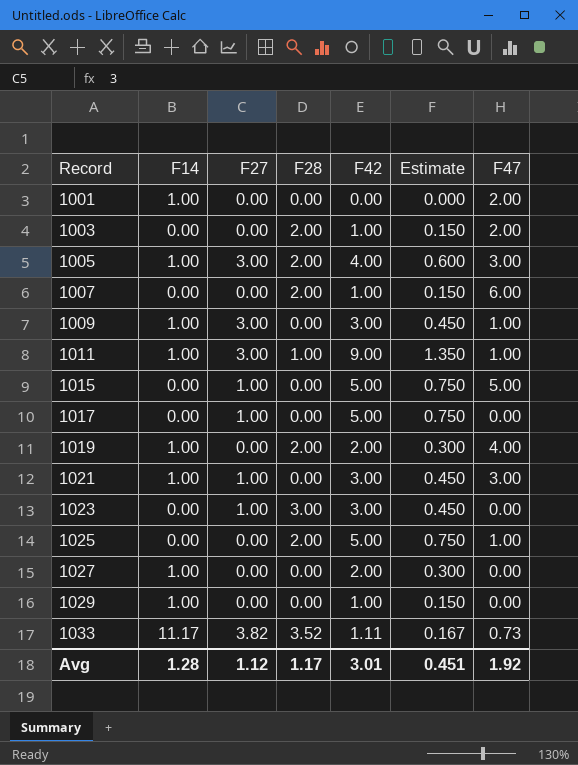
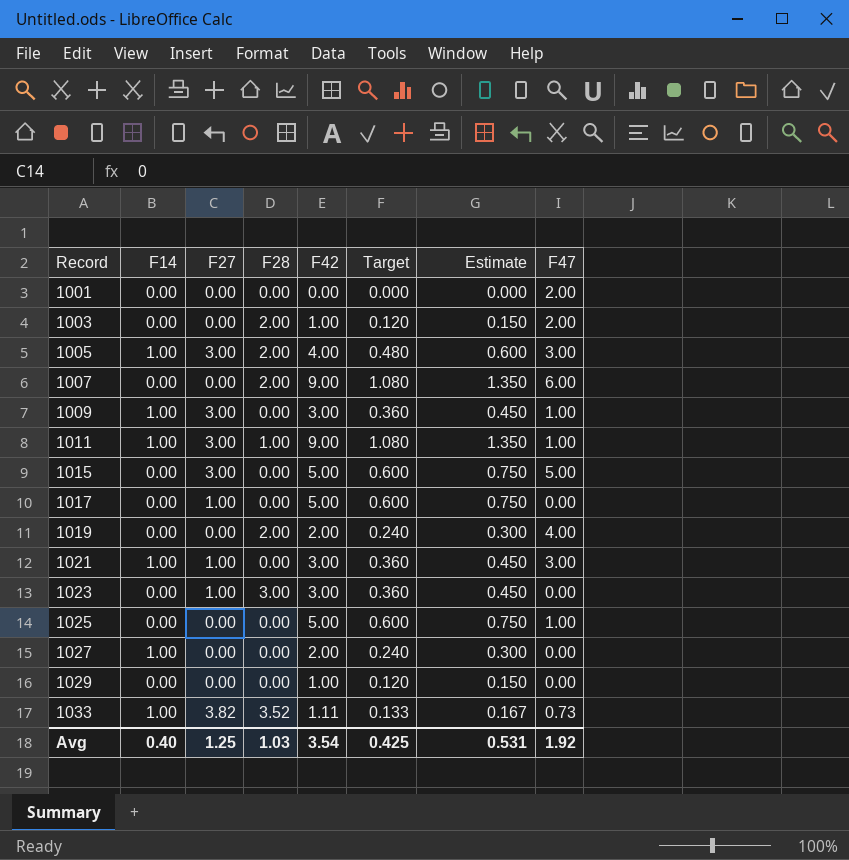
column Target | formula: none -> [F42] * 0.12
1001 | F14: 1.00 -> 0.00
1007 | F42: 1.00 -> 9.00
1007 | Estimate: 0.150 -> 1.350
1015 | F27: 1.00 -> 3.00
1019 | F14: 1.00 -> 0.00
1025 | F28: 2.00 -> 0.00
1029 | F14: 1.00 -> 0.00
1033 | F14: 11.17 -> 1.00
Avg | F14: 1.28 -> 0.40
Avg | F27: 1.12 -> 1.25
Avg | F28: 1.17 -> 1.03
Avg | F42: 3.01 -> 3.54
Avg | Estimate: 0.451 -> 0.531

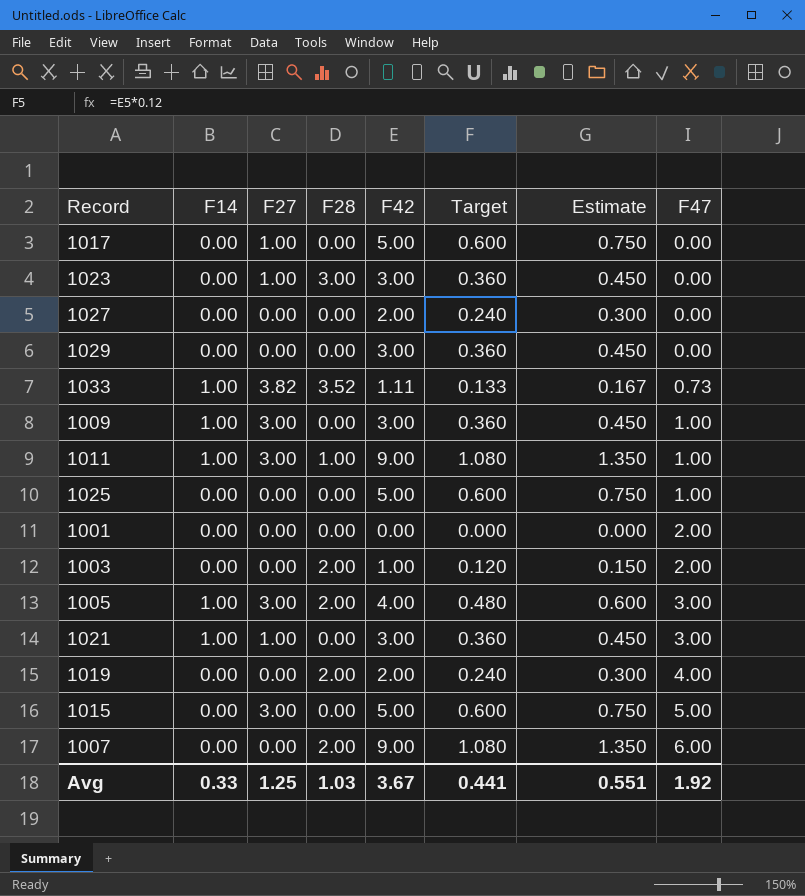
row order: Record ascending -> F47 ascending
1027 | F14: 1.00 -> 0.00
1029 | F42: 1.00 -> 3.00
1029 | Target: 0.120 -> 0.360
1029 | Estimate: 0.150 -> 0.450
Avg | F14: 0.40 -> 0.33
Avg | F42: 3.54 -> 3.67
Avg | Target: 0.425 -> 0.441
Avg | Estimate: 0.531 -> 0.551

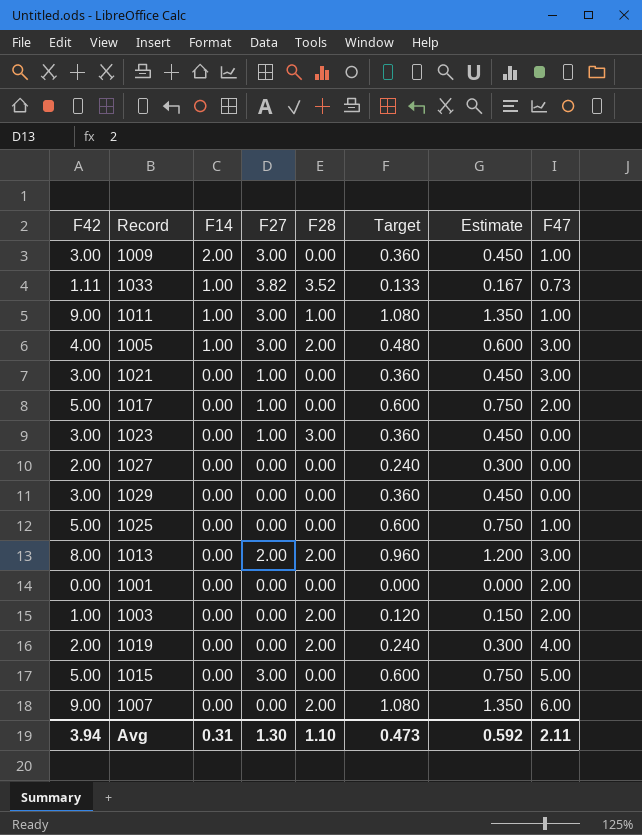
row order: F47 ascending -> F14 descending
column F42 | position: 5 -> 1
1009 | F14: 1.00 -> 2.00
1021 | F14: 1.00 -> 0.00
1017 | F47: 0.00 -> 2.00
row 1013: none -> 8.00 | 0.00 | 2.00 | 2.00 | 0.960 | 1.200 | 3.00
Avg | F42: 3.67 -> 3.94
Avg | F14: 0.33 -> 0.31
Avg | F27: 1.25 -> 1.30
Avg | F28: 1.03 -> 1.10
Avg | Target: 0.441 -> 0.473
Avg | Estimate: 0.551 -> 0.592
Avg | F47: 1.92 -> 2.11

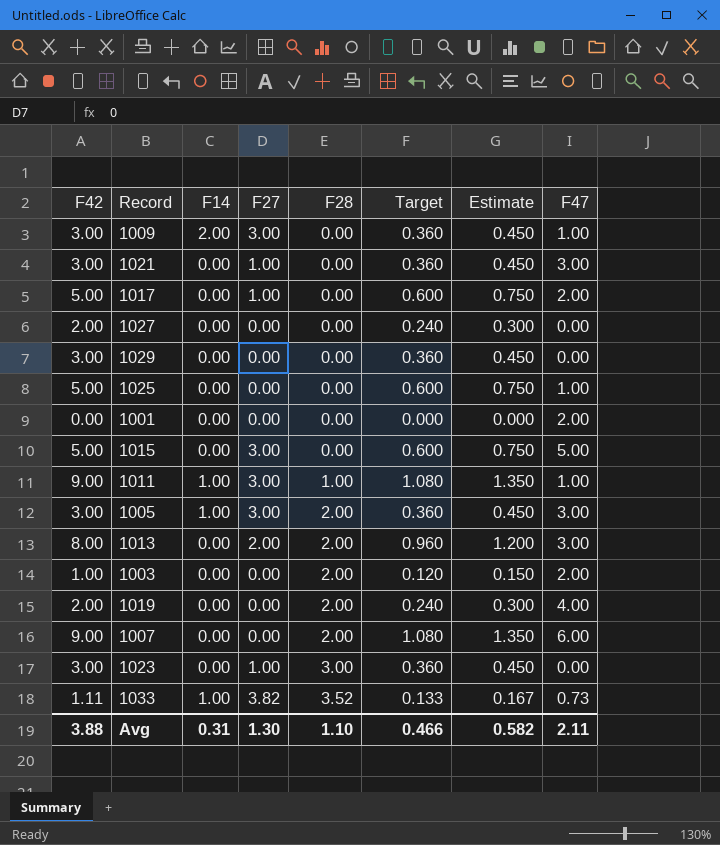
row order: F14 descending -> F28 ascending
1005 | F42: 4.00 -> 3.00
1005 | Target: 0.480 -> 0.360
1005 | Estimate: 0.600 -> 0.450
Avg | F42: 3.94 -> 3.88
Avg | Target: 0.473 -> 0.466
Avg | Estimate: 0.592 -> 0.582

